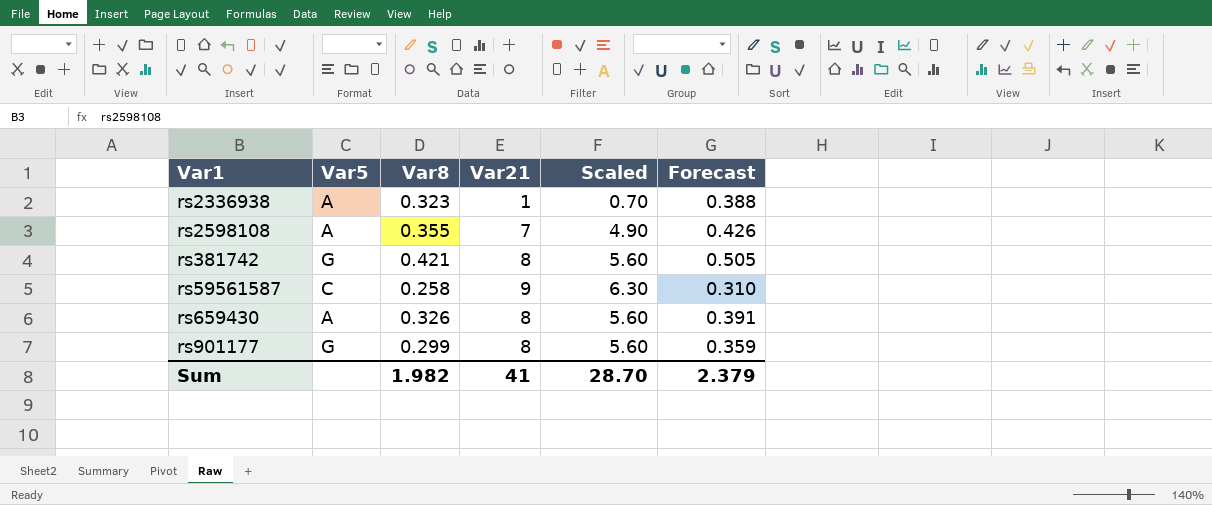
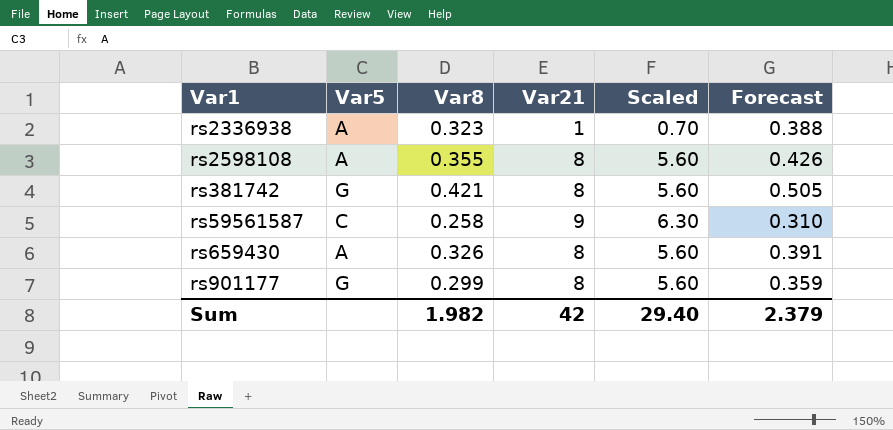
rs2598108 | Var21: 7 -> 8
rs2598108 | Scaled: 4.90 -> 5.60
Sum | Var21: 41 -> 42
Sum | Scaled: 28.70 -> 29.40

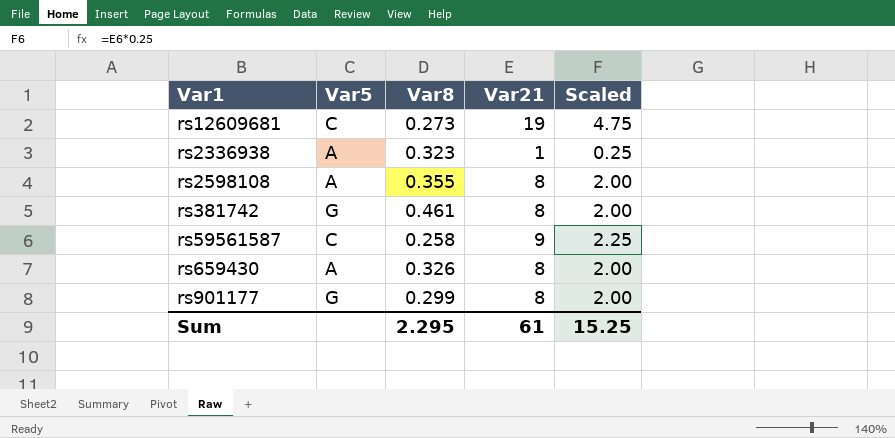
column Forecast | formula: [Var8] * 1.2 -> none
column Scaled | formula: [Var21] * 0.7 -> [Var21] * 0.25
row rs12609681: none -> C | 0.273 | 19 | 4.75
rs381742 | Var8: 0.421 -> 0.461
Sum | Var8: 1.982 -> 2.295
Sum | Var21: 42 -> 61
Sum | Scaled: 29.40 -> 15.25

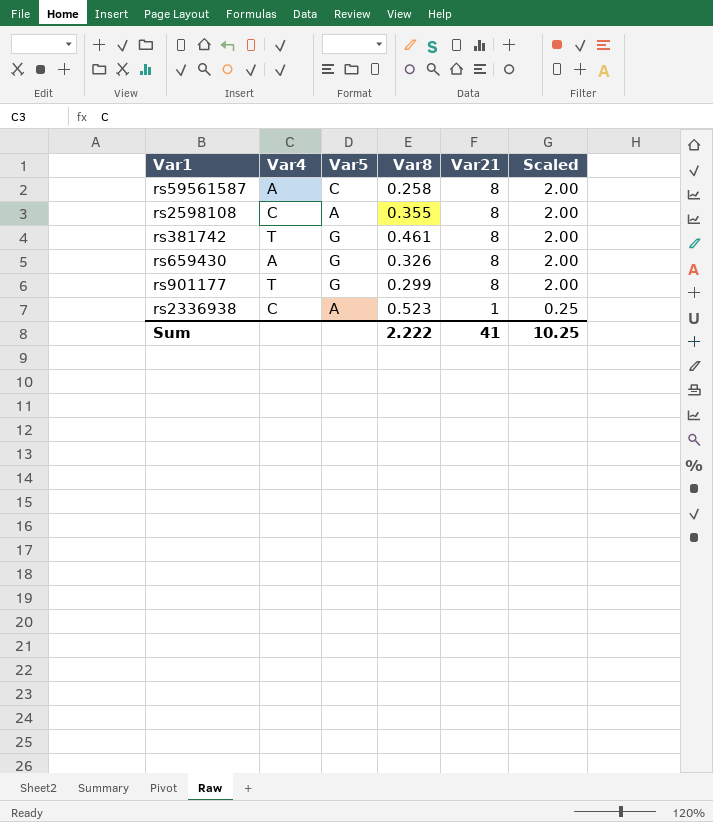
row order: none -> Var21 descending
column Var4 | position: none -> 2
row rs12609681: C | 0.273 | 19 | 4.75 -> none
rs59561587 | Var21: 9 -> 8
rs59561587 | Scaled: 2.25 -> 2.00
rs659430 | Var5: A -> G
rs2336938 | Var8: 0.323 -> 0.523
Sum | Var8: 2.295 -> 2.222
Sum | Var21: 61 -> 41
Sum | Scaled: 15.25 -> 10.25

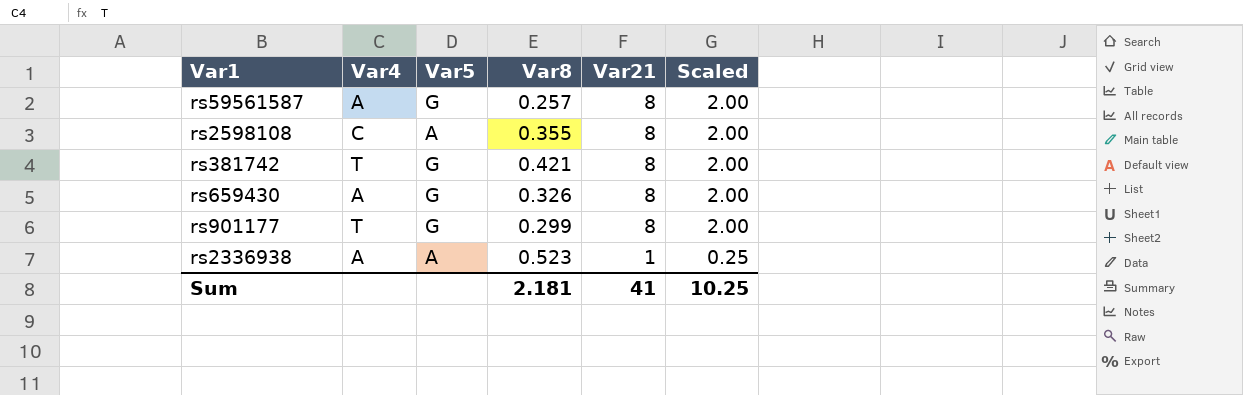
rs59561587 | Var5: C -> G
rs59561587 | Var8: 0.258 -> 0.257
rs381742 | Var8: 0.461 -> 0.421
rs2336938 | Var4: C -> A
Sum | Var8: 2.222 -> 2.181

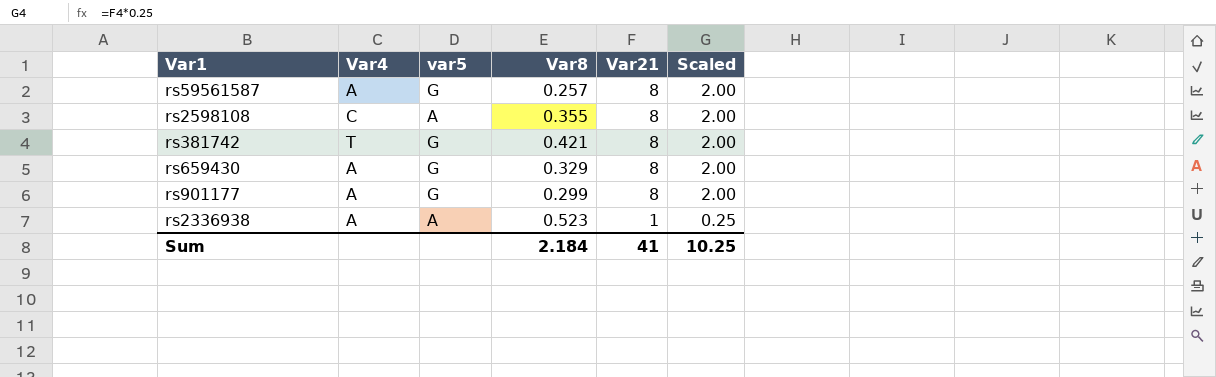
column name: Var5 -> var5
rs659430 | Var8: 0.326 -> 0.329
rs901177 | Var4: T -> A
Sum | Var8: 2.181 -> 2.184

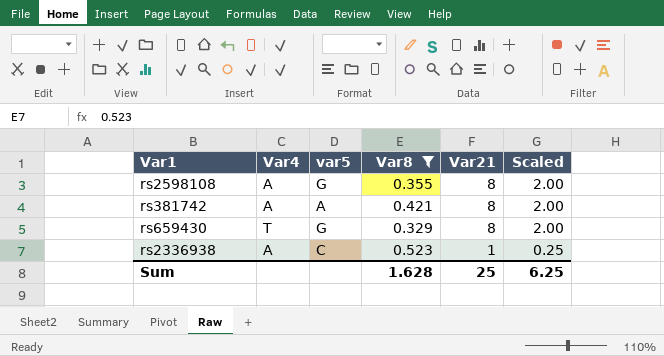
filter: none -> Var8 >= 0.329
rs2598108 | Var4: C -> A
rs2598108 | var5: A -> G
rs381742 | Var4: T -> A
rs381742 | var5: G -> A
rs659430 | Var4: A -> T
rs2336938 | var5: A -> C
Sum | Var8: 2.184 -> 1.628
Sum | Var21: 41 -> 25
Sum | Scaled: 10.25 -> 6.25

